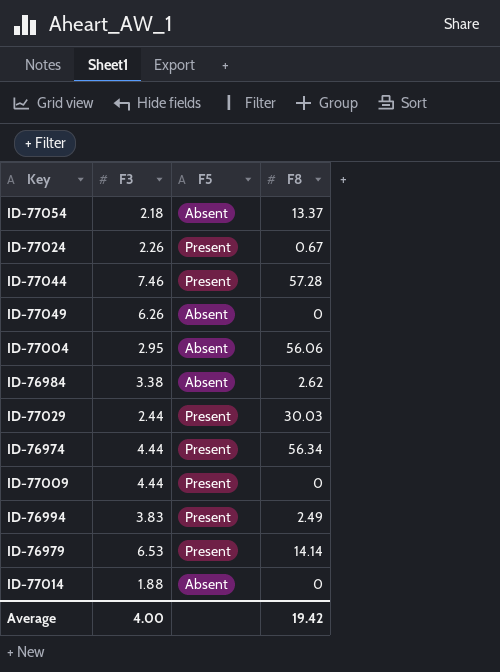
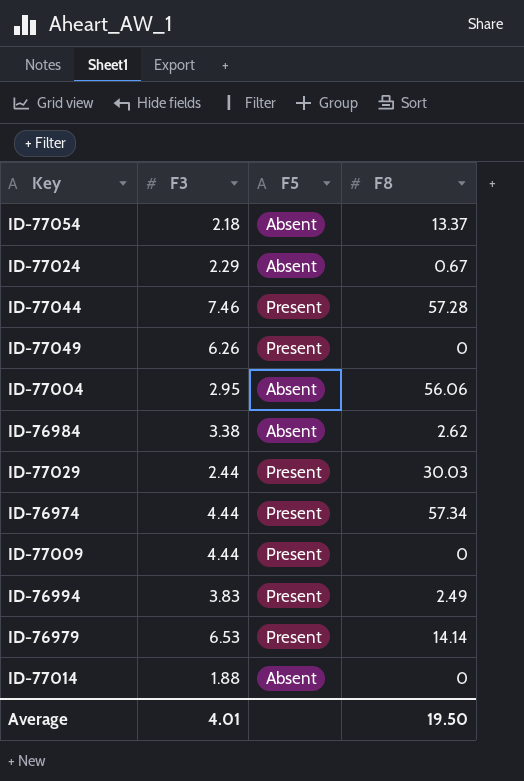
ID-77024 | F3: 2.26 -> 2.29
ID-77024 | F5: Present -> Absent
ID-77049 | F5: Absent -> Present
ID-76974 | F8: 56.34 -> 57.34
Average | F3: 4.00 -> 4.01
Average | F8: 19.42 -> 19.50

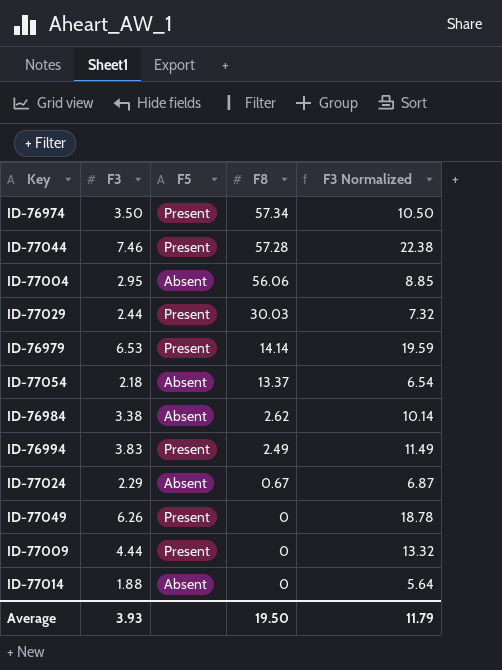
row order: none -> F8 descending
column F3 Normalized | formula: none -> [F3] * 3
ID-76974 | F3: 4.44 -> 3.50
Average | F3: 4.01 -> 3.93

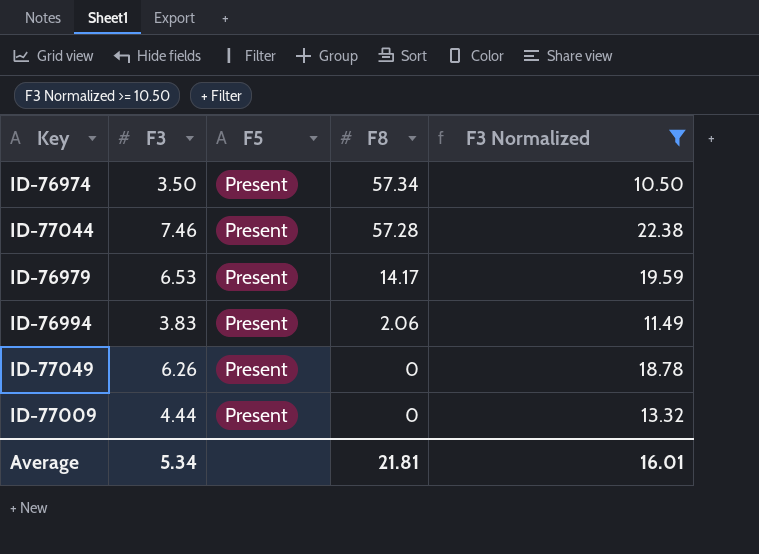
filter: none -> F3 Normalized >= 10.50
ID-76979 | F8: 14.14 -> 14.17
ID-76994 | F8: 2.49 -> 2.06
Average | F3: 3.93 -> 5.34
Average | F8: 19.50 -> 21.81
Average | F3 Normalized: 11.79 -> 16.01

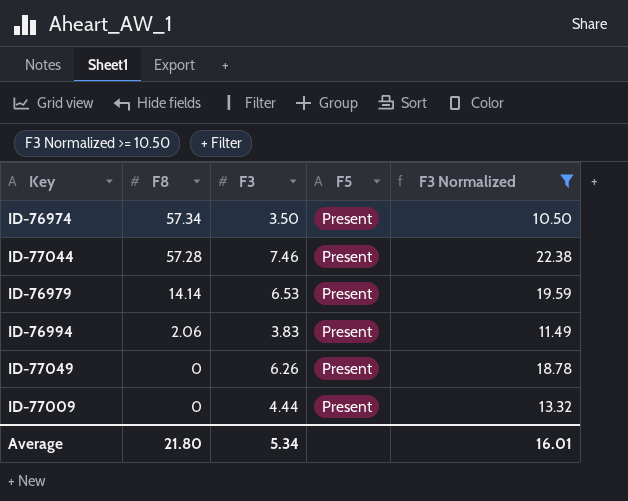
column F8 | position: 4 -> 2
ID-76979 | F8: 14.17 -> 14.14
Average | F8: 21.81 -> 21.80

